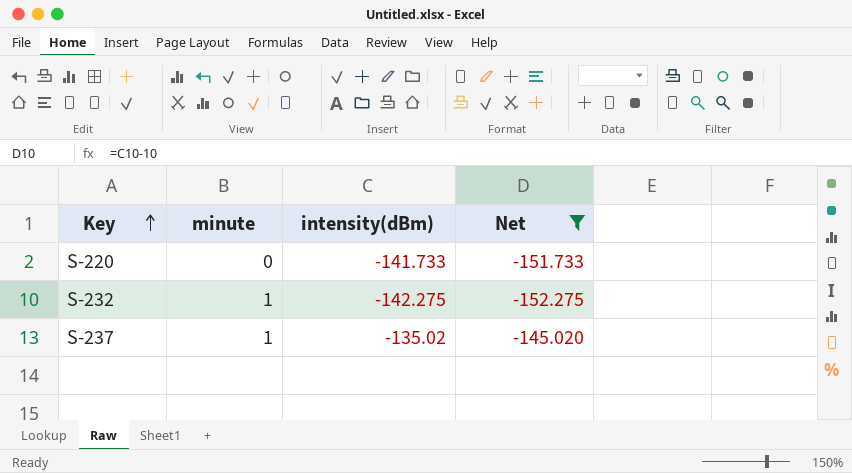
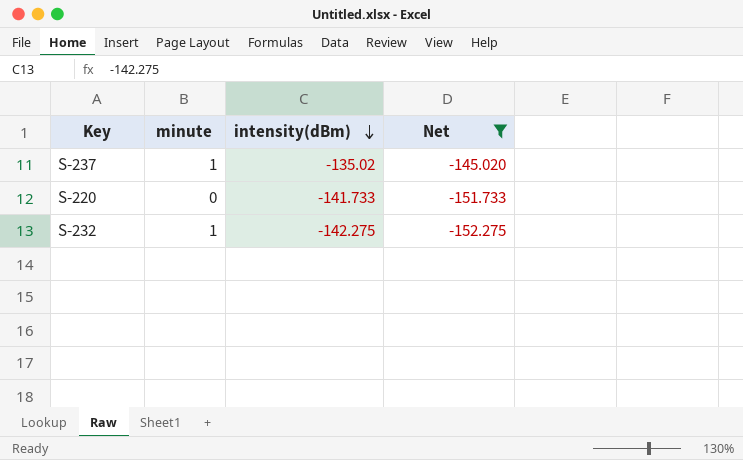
row order: Key ascending -> intensity(dBm) descending

